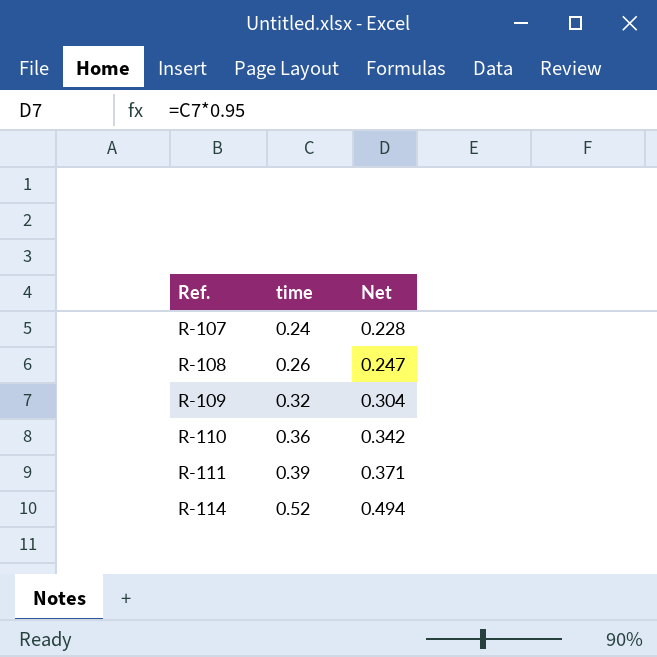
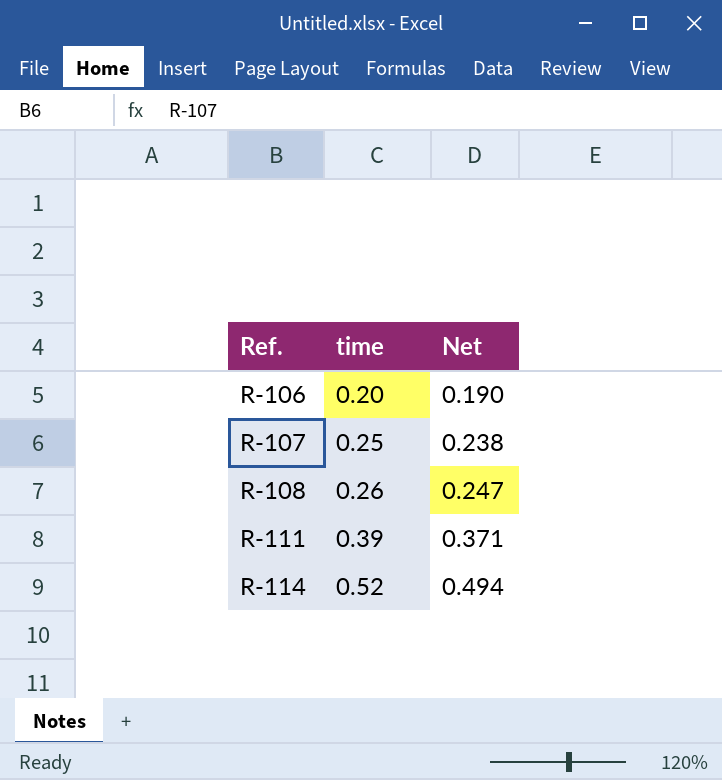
row R-109: 0.32 | 0.304 -> none
row R-110: 0.36 | 0.342 -> none
row R-106: none -> 0.20 | 0.190
R-107 | time: 0.24 -> 0.25
R-107 | Net: 0.228 -> 0.238

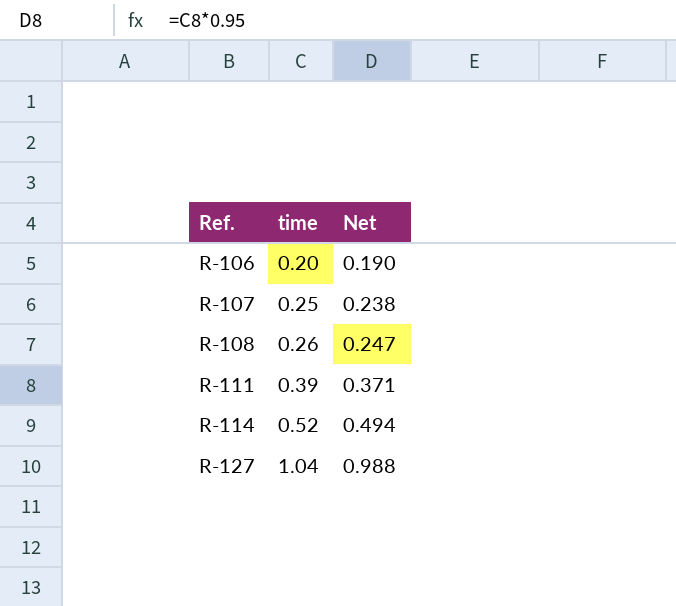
row R-127: none -> 1.04 | 0.988

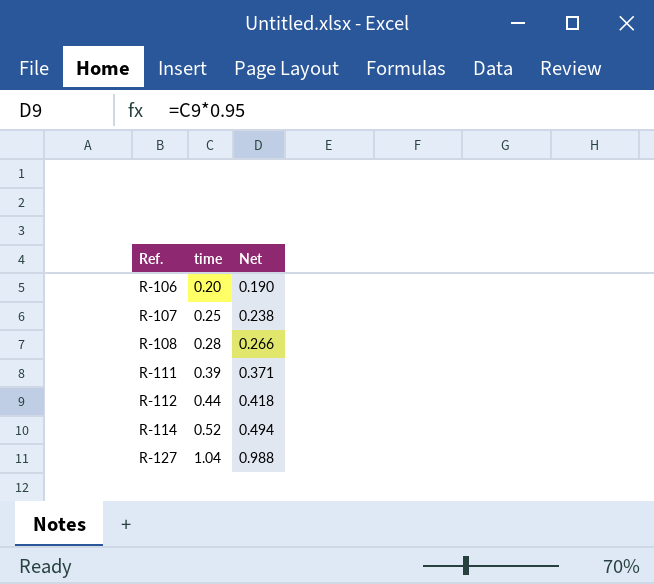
R-108 | time: 0.26 -> 0.28
R-108 | Net: 0.247 -> 0.266
row R-112: none -> 0.44 | 0.418

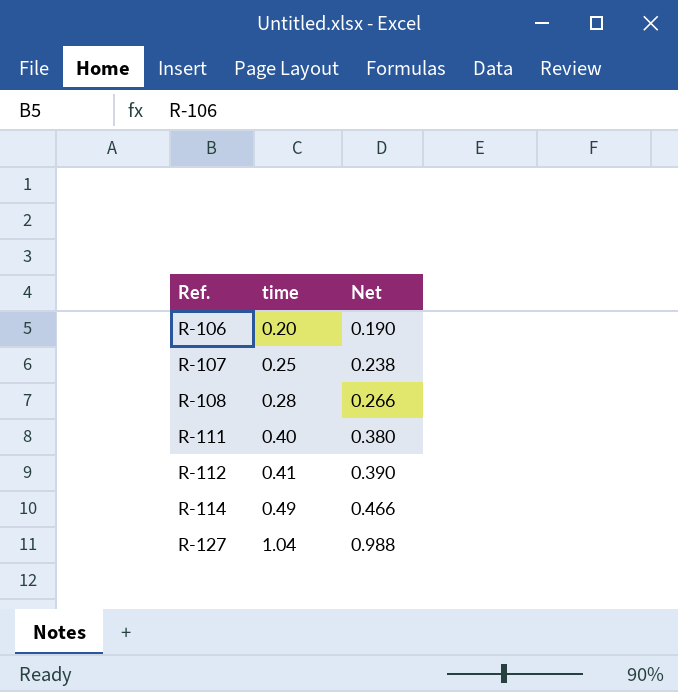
R-111 | time: 0.39 -> 0.40
R-111 | Net: 0.371 -> 0.380
R-112 | time: 0.44 -> 0.41
R-112 | Net: 0.418 -> 0.390
R-114 | time: 0.52 -> 0.49
R-114 | Net: 0.494 -> 0.466

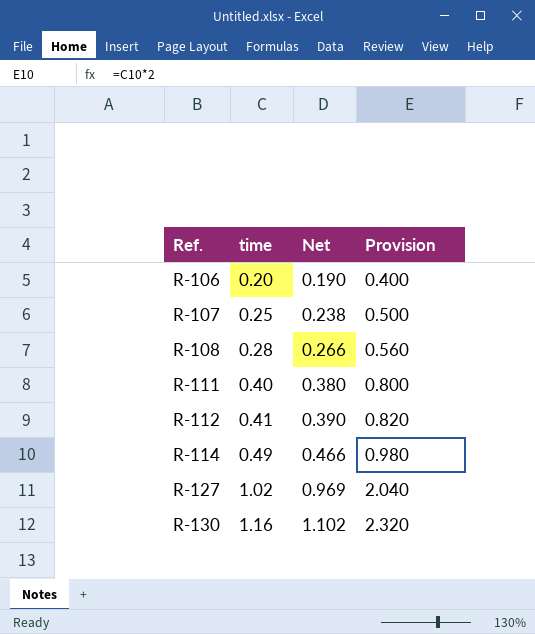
column Provision | formula: none -> [time] * 2
R-127 | time: 1.04 -> 1.02
R-127 | Net: 0.988 -> 0.969
row R-130: none -> 1.16 | 1.102 | 2.320

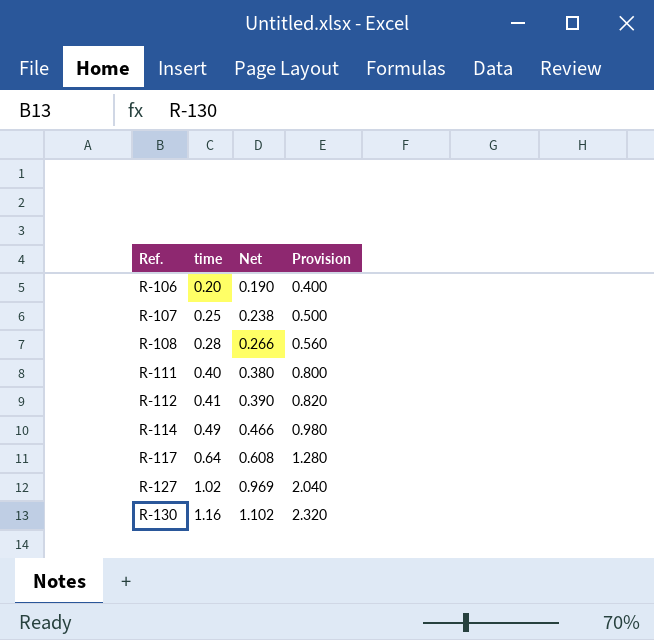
row R-117: none -> 0.64 | 0.608 | 1.280

